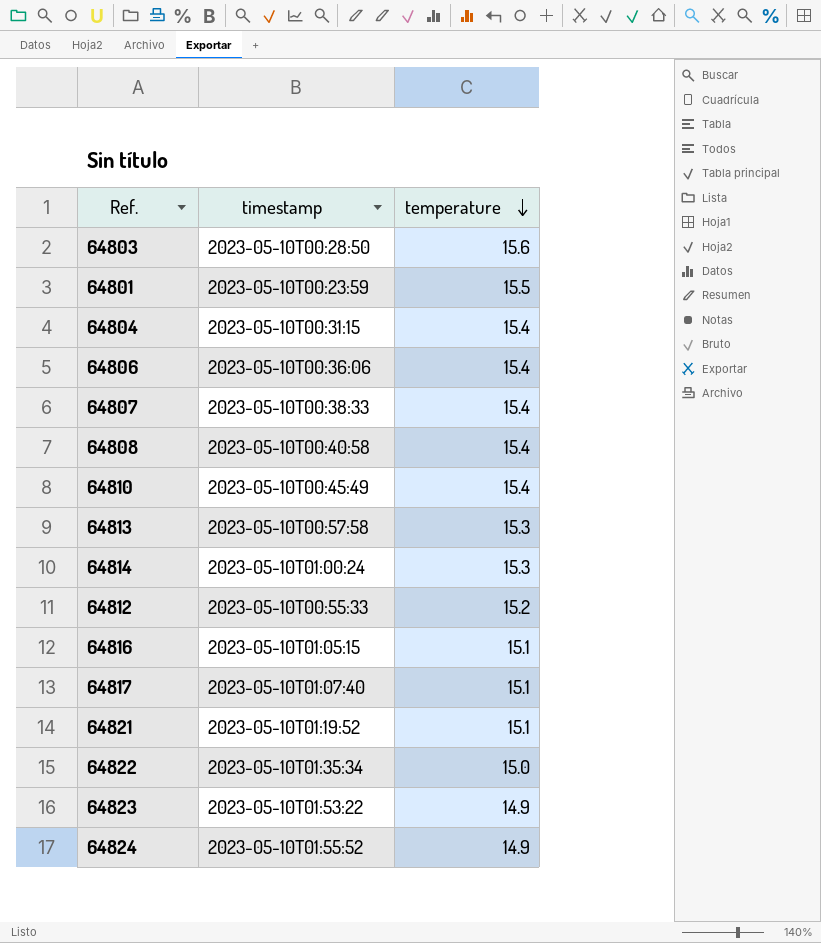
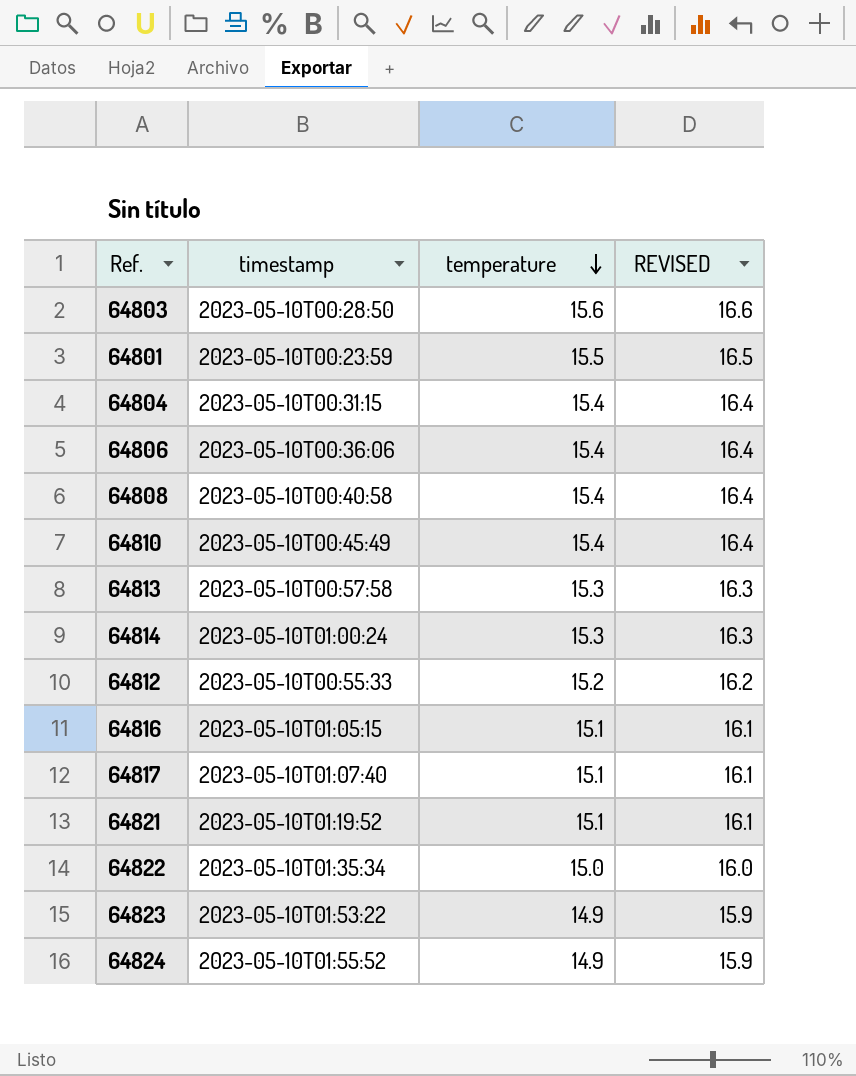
column REVISED | formula: none -> [temperature] + 1
row 64807: 2023-05-10T00:38:33 | 15.4 -> none

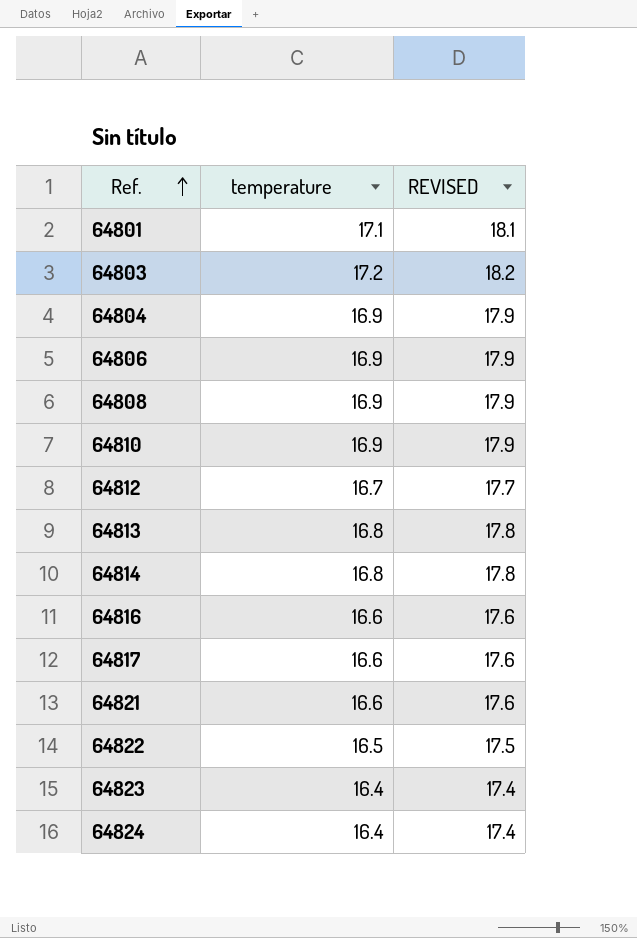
row order: temperature descending -> Ref. ascending
column timestamp | position: 2 -> none
64801 | temperature: 15.5 -> 17.1
64801 | REVISED: 16.5 -> 18.1
64803 | temperature: 15.6 -> 17.2
64803 | REVISED: 16.6 -> 18.2
64804 | temperature: 15.4 -> 16.9
64804 | REVISED: 16.4 -> 17.9
64806 | temperature: 15.4 -> 16.9
64806 | REVISED: 16.4 -> 17.9
64808 | temperature: 15.4 -> 16.9
64808 | REVISED: 16.4 -> 17.9
64810 | temperature: 15.4 -> 16.9
64810 | REVISED: 16.4 -> 17.9
64812 | temperature: 15.2 -> 16.7
64812 | REVISED: 16.2 -> 17.7
64813 | temperature: 15.3 -> 16.8
64813 | REVISED: 16.3 -> 17.8
64814 | temperature: 15.3 -> 16.8
64814 | REVISED: 16.3 -> 17.8
64816 | temperature: 15.1 -> 16.6
64816 | REVISED: 16.1 -> 17.6
64817 | temperature: 15.1 -> 16.6
64817 | REVISED: 16.1 -> 17.6
64821 | temperature: 15.1 -> 16.6
64821 | REVISED: 16.1 -> 17.6
64822 | temperature: 15.0 -> 16.5
64822 | REVISED: 16.0 -> 17.5
64823 | temperature: 14.9 -> 16.4
64823 | REVISED: 15.9 -> 17.4
64824 | temperature: 14.9 -> 16.4
64824 | REVISED: 15.9 -> 17.4

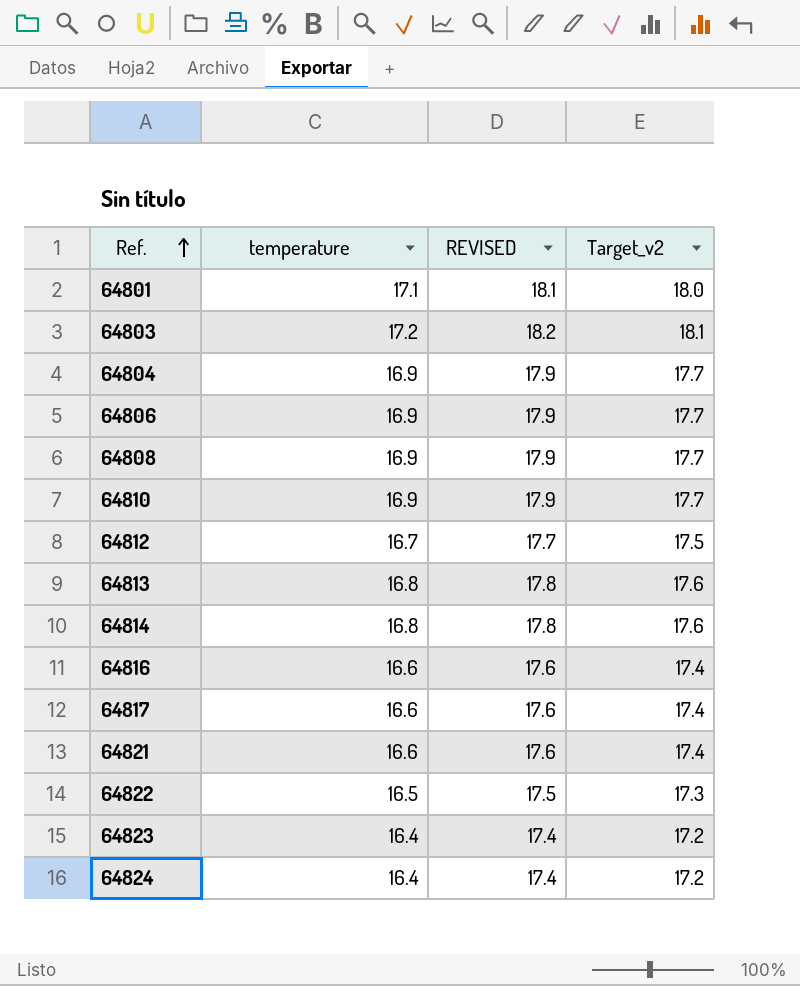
column Target_v2 | formula: none -> [temperature] * 1.05

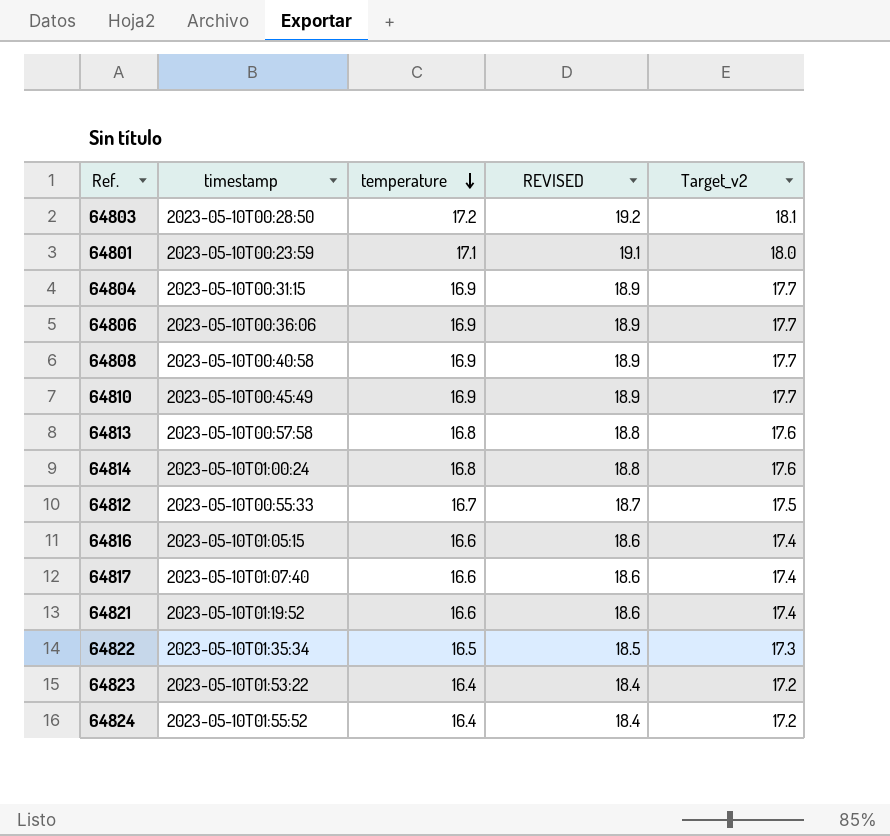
row order: Ref. ascending -> temperature descending
column timestamp | position: none -> 2
column REVISED | formula: [temperature] + 1 -> [temperature] + 2

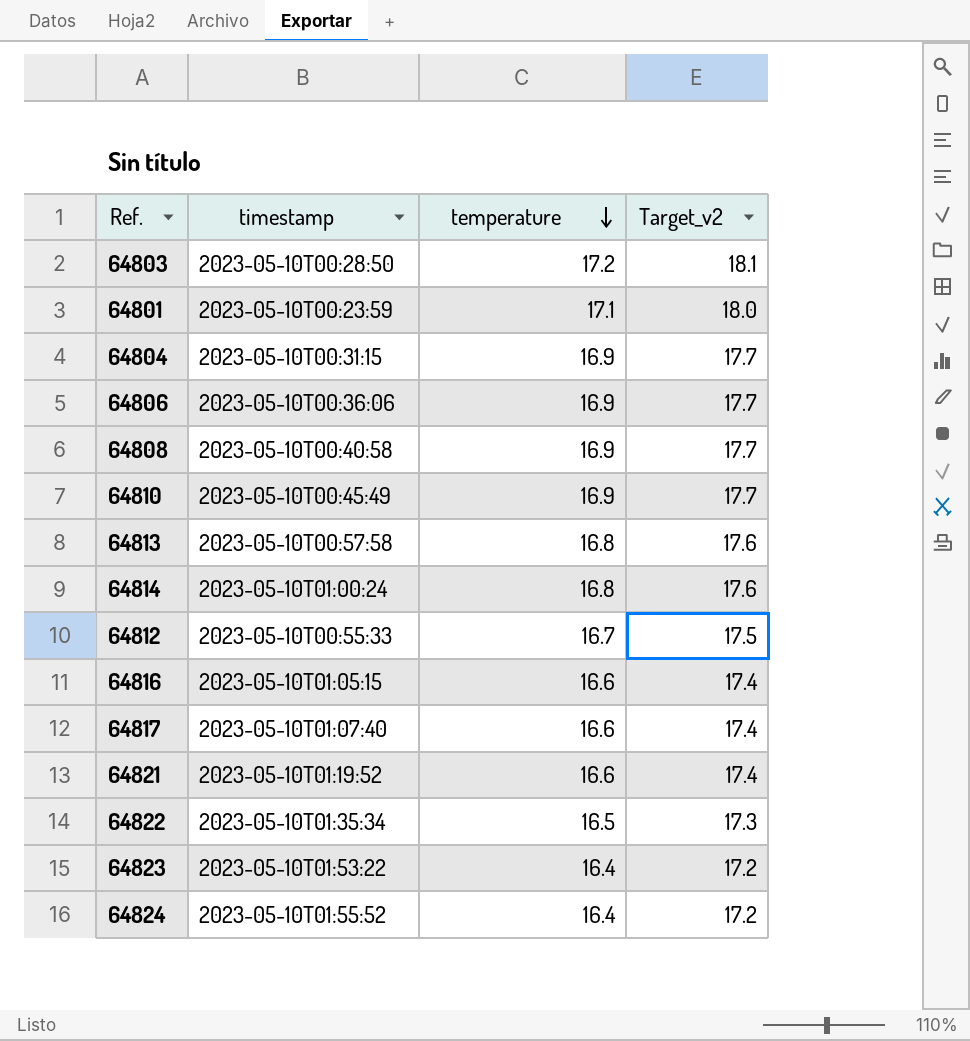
column REVISED | formula: [temperature] + 2 -> none

